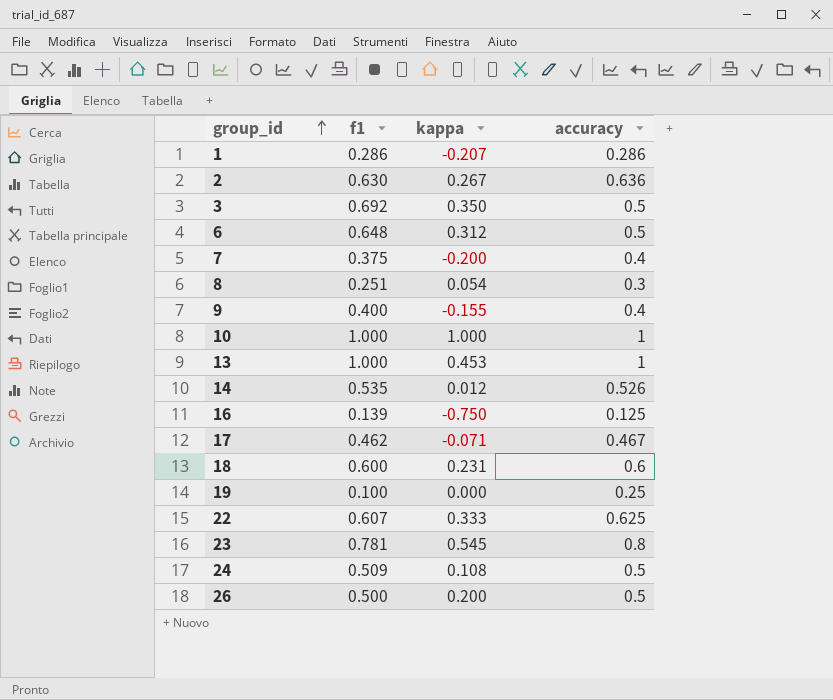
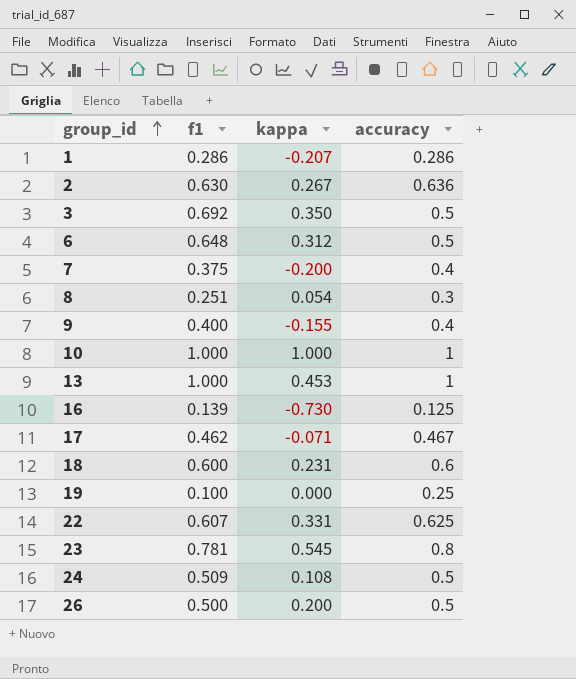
row 14: 0.535 | 0.012 | 0.526 -> none
16 | kappa: -0.750 -> -0.730
22 | kappa: 0.333 -> 0.331

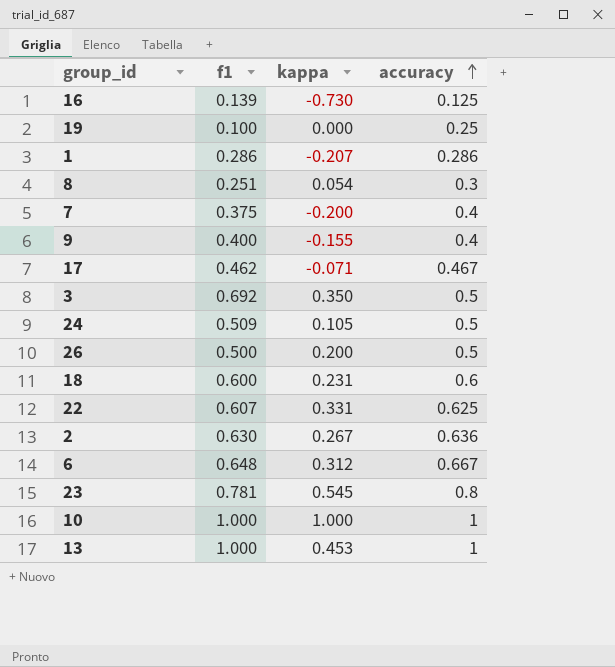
row order: group_id ascending -> accuracy ascending
24 | kappa: 0.108 -> 0.105
6 | accuracy: 0.5 -> 0.667

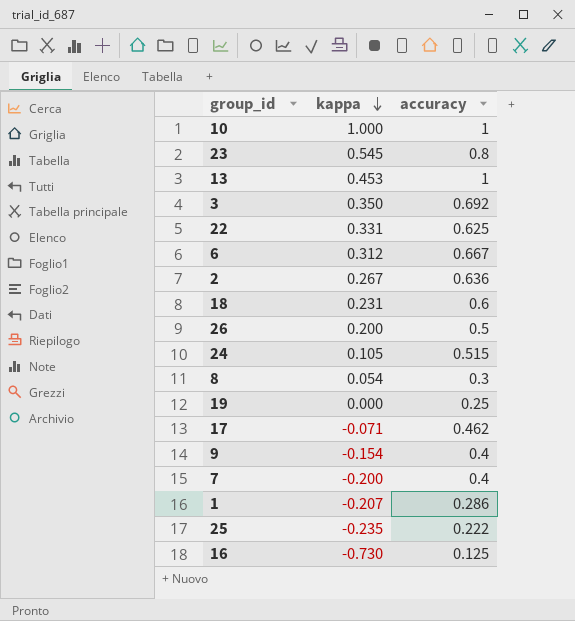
row order: accuracy ascending -> kappa descending
column f1 | position: 2 -> none
3 | accuracy: 0.5 -> 0.692
24 | accuracy: 0.5 -> 0.515
17 | accuracy: 0.467 -> 0.462
9 | kappa: -0.155 -> -0.154
row 25: none -> -0.235 | 0.222

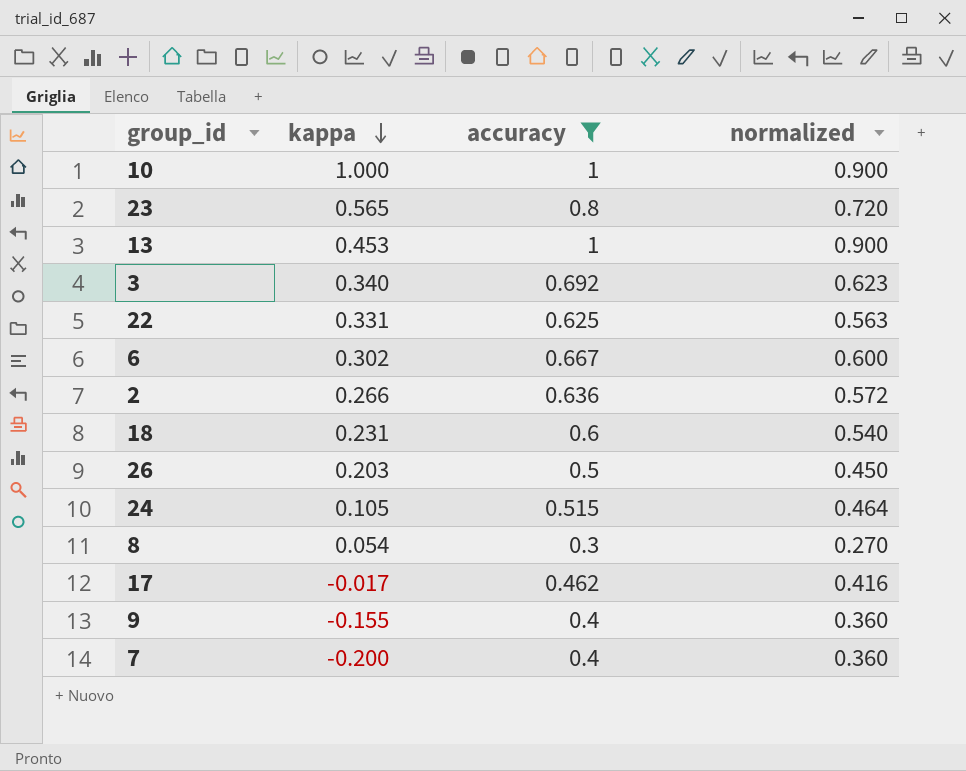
filter: none -> accuracy >= 0.3
column normalized | formula: none -> [accuracy] * 0.9
23 | kappa: 0.545 -> 0.565
3 | kappa: 0.350 -> 0.340
6 | kappa: 0.312 -> 0.302
2 | kappa: 0.267 -> 0.266
26 | kappa: 0.200 -> 0.203
17 | kappa: -0.071 -> -0.017
9 | kappa: -0.154 -> -0.155

